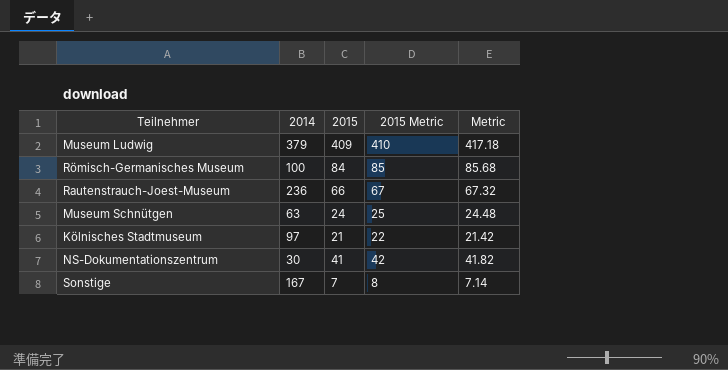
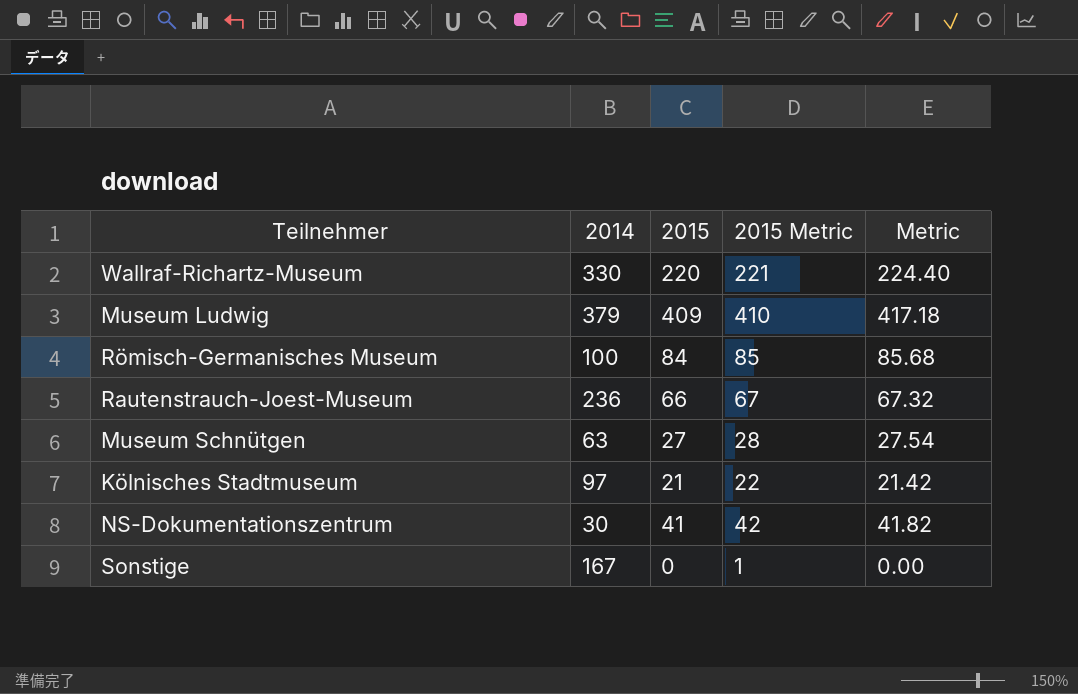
row Wallraf-Richartz-Museum: none -> 330 | 220 | 221 | 224.40
Museum Schnütgen | 2015: 24 -> 27
Museum Schnütgen | 2015 Metric: 25 -> 28
Museum Schnütgen | Metric: 24.48 -> 27.54
Sonstige | 2015: 7 -> 0
Sonstige | 2015 Metric: 8 -> 1
Sonstige | Metric: 7.14 -> 0.00

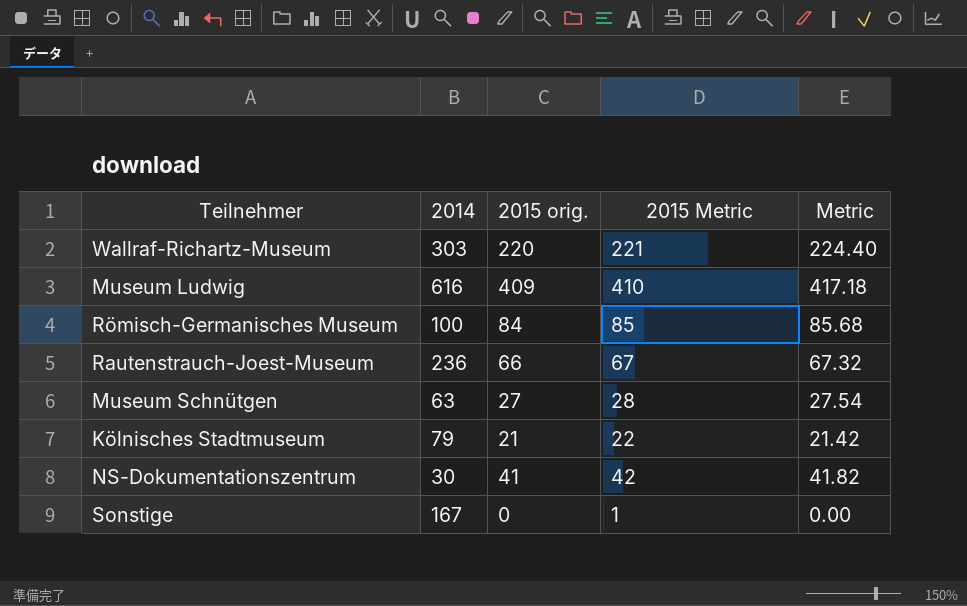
column name: 2015 -> 2015 orig.
Wallraf-Richartz-Museum | 2014: 330 -> 303
Museum Ludwig | 2014: 379 -> 616
Kölnisches Stadtmuseum | 2014: 97 -> 79

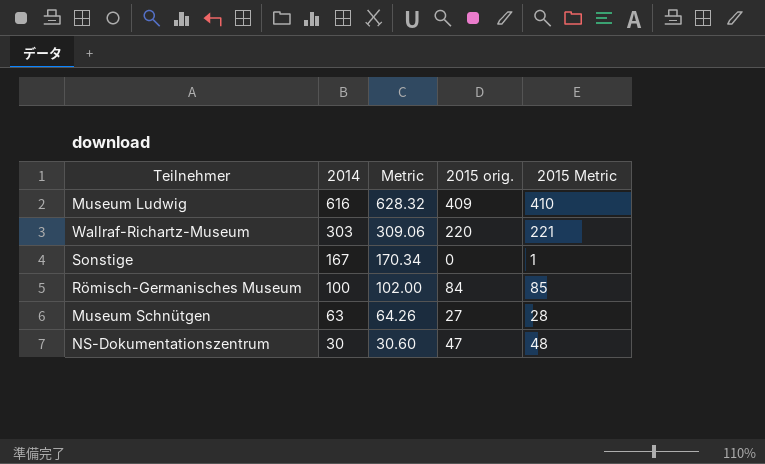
row order: none -> 2014 descending
column Metric | formula: [2015 orig.] * 1.02 -> [2014] * 1.02
column Metric | position: 5 -> 3
row Rautenstrauch-Joest-Museum: 236 | 66 | 67 | 67.32 -> none
row Kölnisches Stadtmuseum: 79 | 21 | 22 | 21.42 -> none
NS-Dokumentationszentrum | 2015 orig.: 41 -> 47
NS-Dokumentationszentrum | 2015 Metric: 42 -> 48

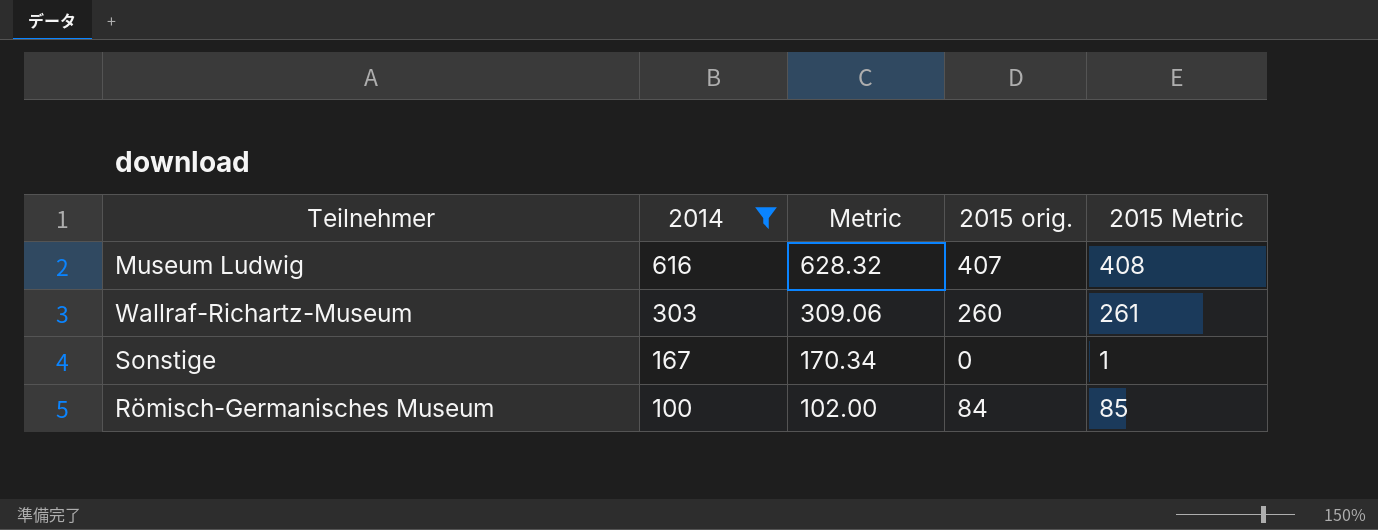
filter: none -> 2014 >= 100
Museum Ludwig | 2015 orig.: 409 -> 407
Museum Ludwig | 2015 Metric: 410 -> 408
Wallraf-Richartz-Museum | 2015 orig.: 220 -> 260
Wallraf-Richartz-Museum | 2015 Metric: 221 -> 261

